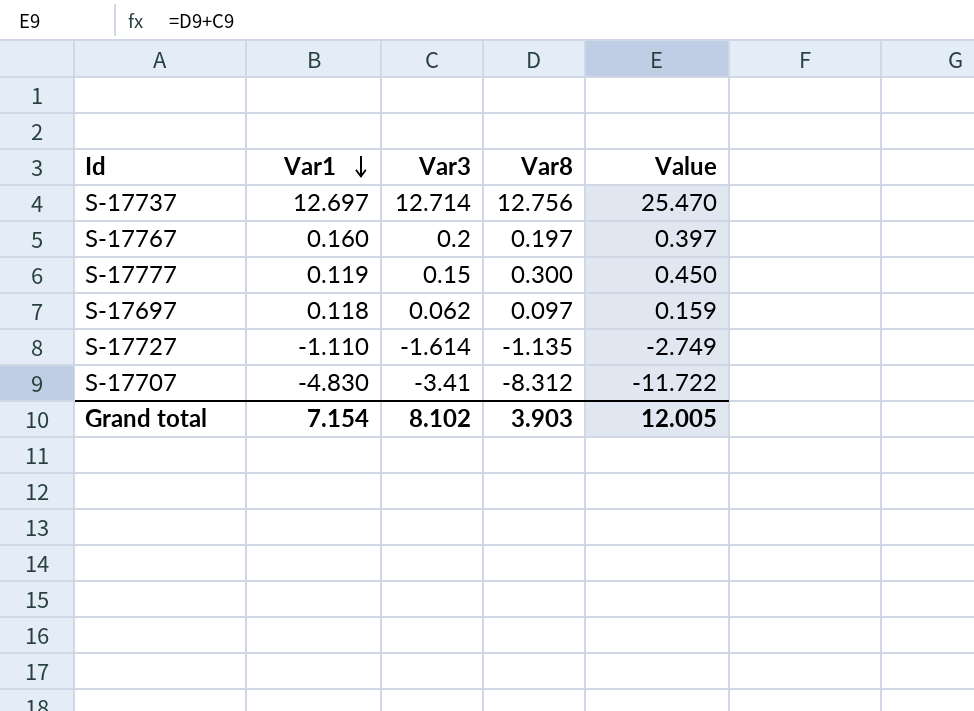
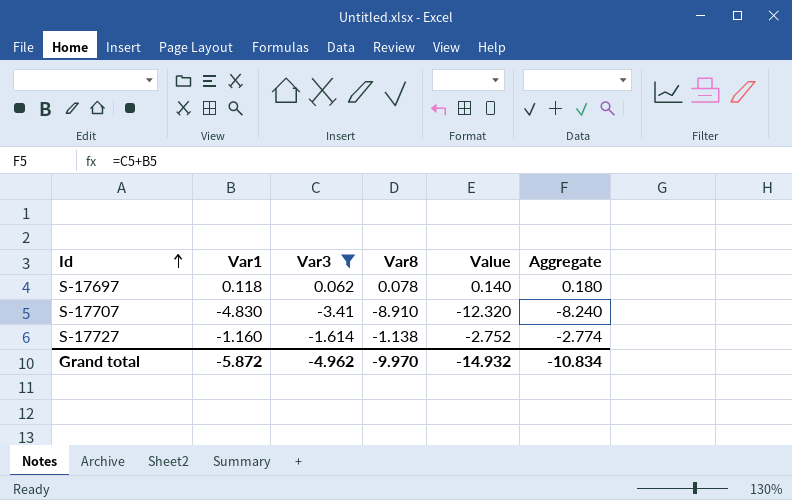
filter: none -> Var3 <= 0.062
row order: Var1 descending -> Id ascending
column Aggregate | formula: none -> [Var1] + [Var3]
S-17697 | Var8: 0.097 -> 0.078
S-17697 | Value: 0.159 -> 0.140
S-17707 | Var8: -8.312 -> -8.910
S-17707 | Value: -11.722 -> -12.320
S-17727 | Var1: -1.110 -> -1.160
S-17727 | Var8: -1.135 -> -1.138
S-17727 | Value: -2.749 -> -2.752
Grand total | Var1: 7.154 -> -5.872
Grand total | Var3: 8.102 -> -4.962
Grand total | Var8: 3.903 -> -9.970
Grand total | Value: 12.005 -> -14.932

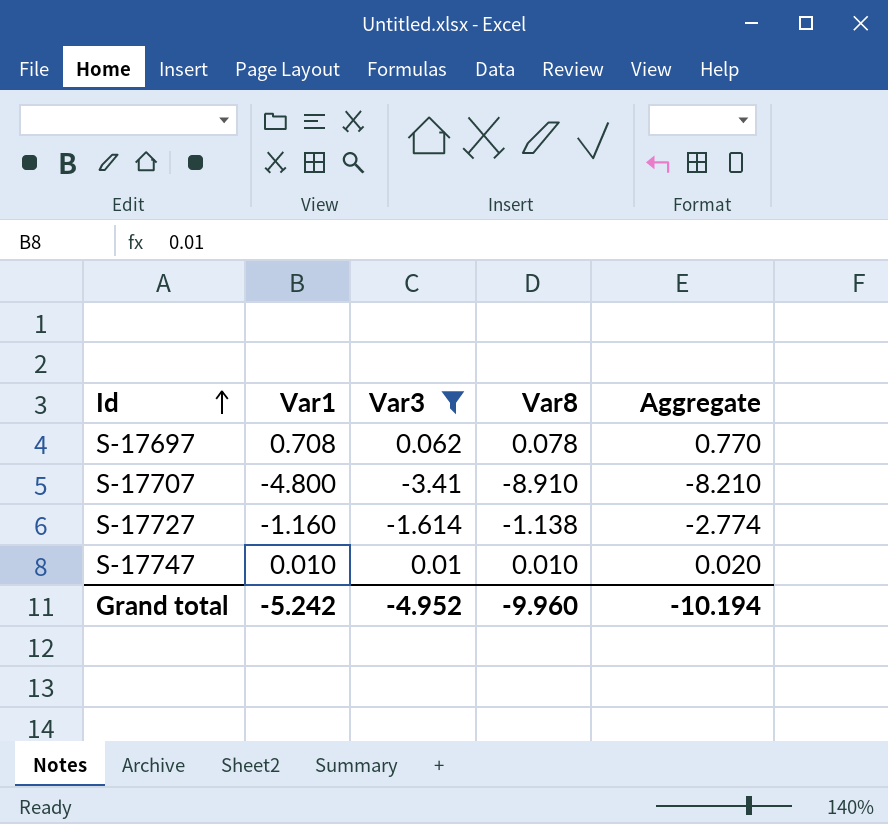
column Value | formula: [Var3] + [Var8] -> none
S-17697 | Var1: 0.118 -> 0.708
S-17697 | Aggregate: 0.180 -> 0.770
S-17707 | Var1: -4.830 -> -4.800
S-17707 | Aggregate: -8.240 -> -8.210
row S-17747: none -> 0.010 | 0.01 | 0.010 | 0.020
Grand total | Var1: -5.872 -> -5.242
Grand total | Var3: -4.962 -> -4.952
Grand total | Var8: -9.970 -> -9.960
Grand total | Aggregate: -10.834 -> -10.194

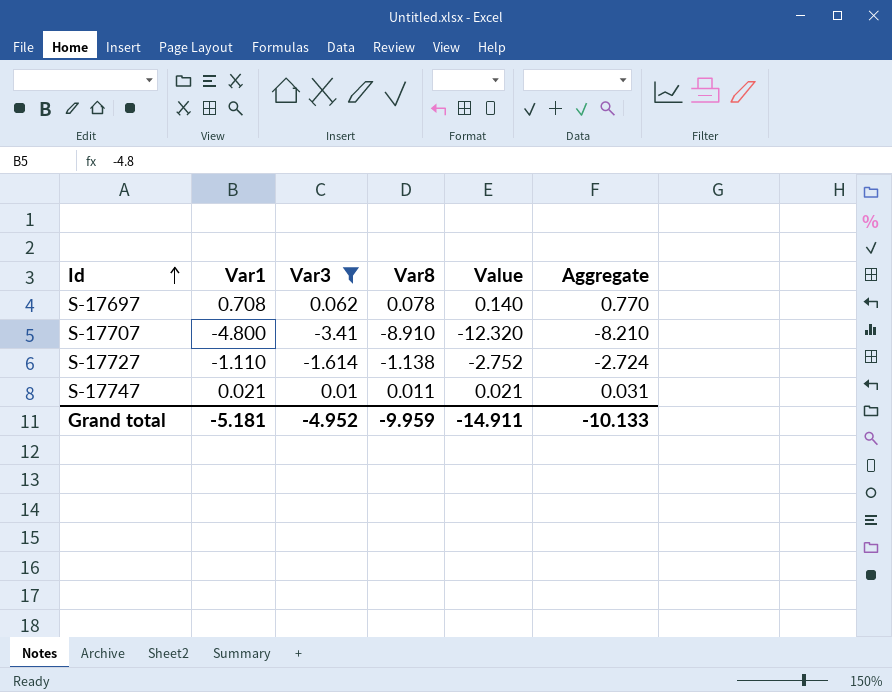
column Value | formula: none -> [Var3] + [Var8]
S-17727 | Var1: -1.160 -> -1.110
S-17727 | Aggregate: -2.774 -> -2.724
S-17747 | Var1: 0.010 -> 0.021
S-17747 | Var8: 0.010 -> 0.011
S-17747 | Aggregate: 0.020 -> 0.031
Grand total | Var1: -5.242 -> -5.181
Grand total | Var8: -9.960 -> -9.959
Grand total | Aggregate: -10.194 -> -10.133

